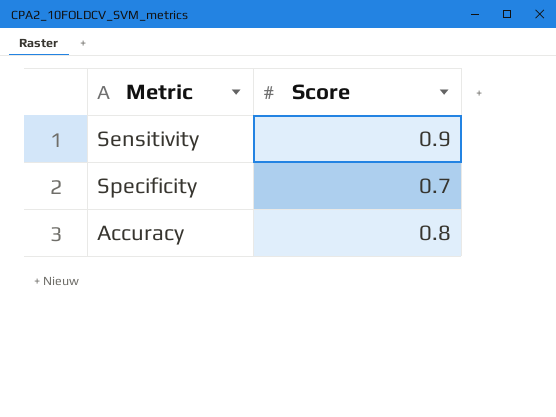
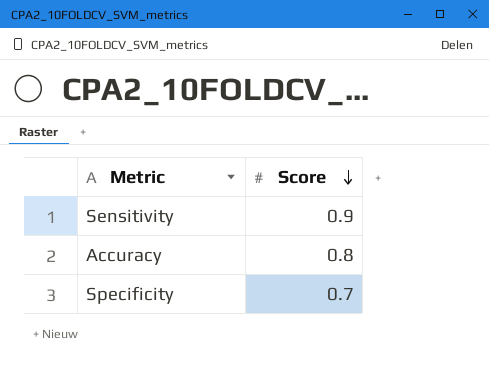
row order: none -> Score descending

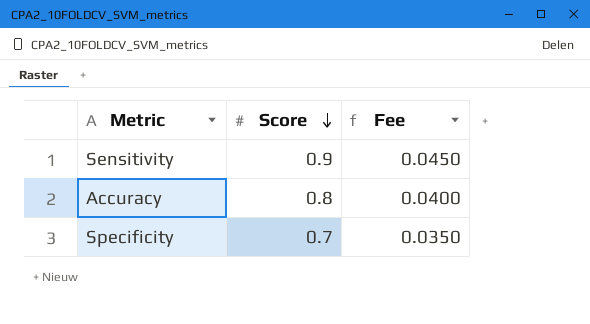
column Fee | formula: none -> [Score] * 0.05

